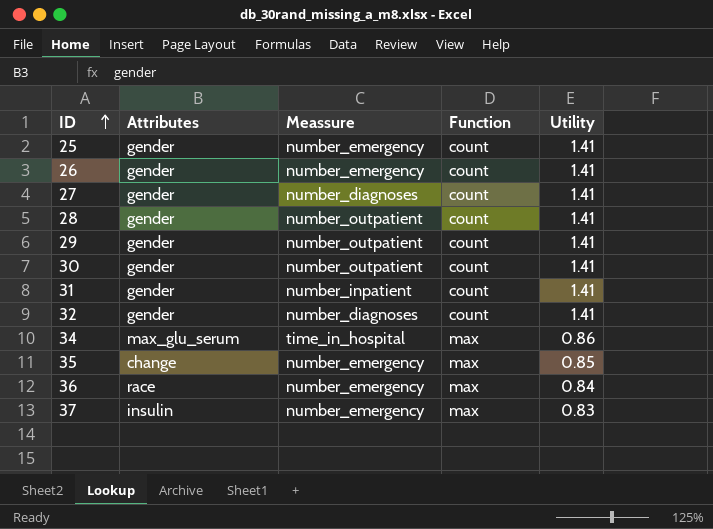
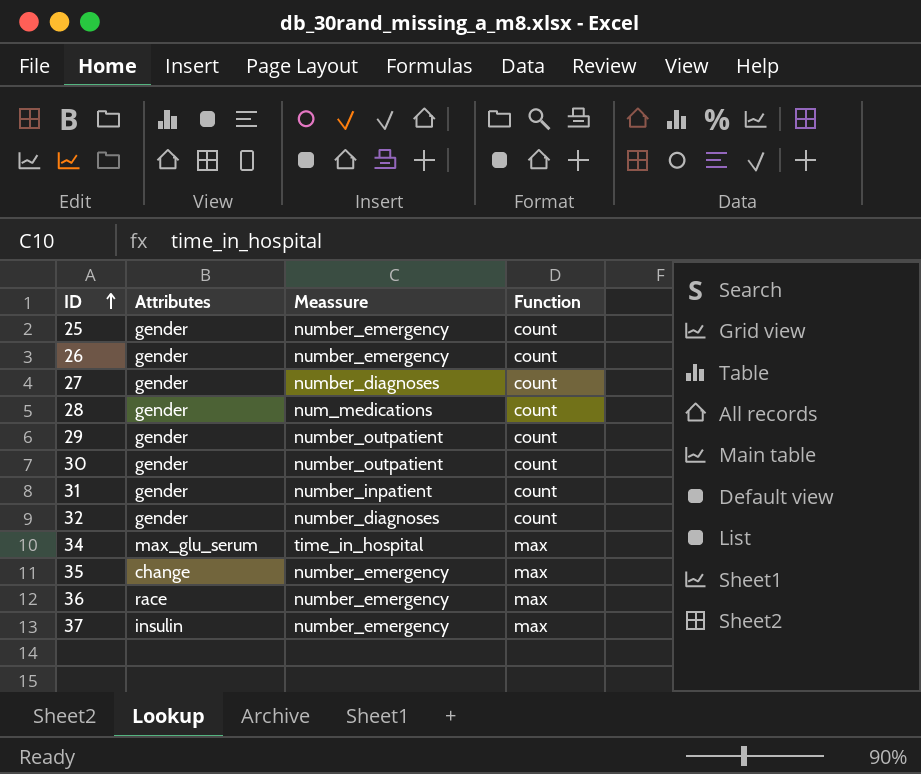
column Utility | position: 5 -> none
28 | Meassure: number_outpatient -> num_medications

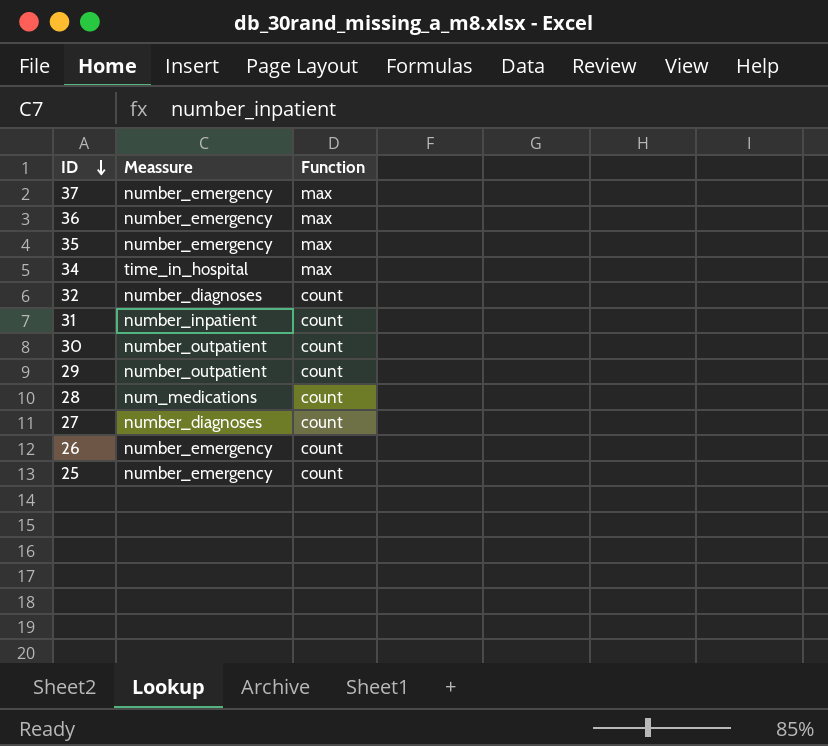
row order: ID ascending -> ID descending
column Attributes | position: 2 -> none

